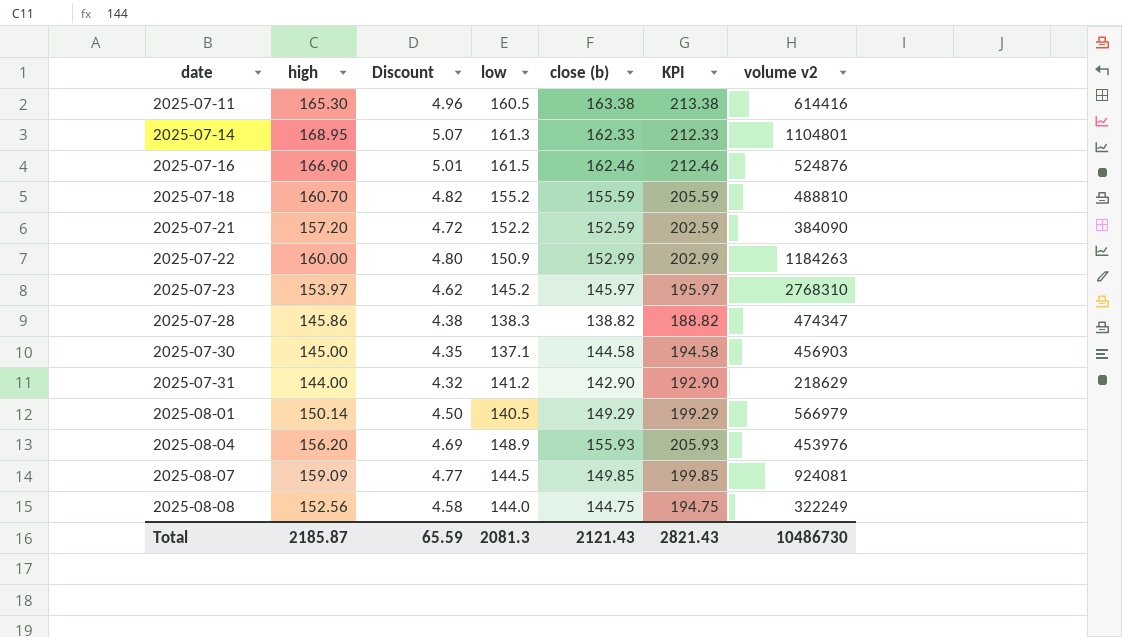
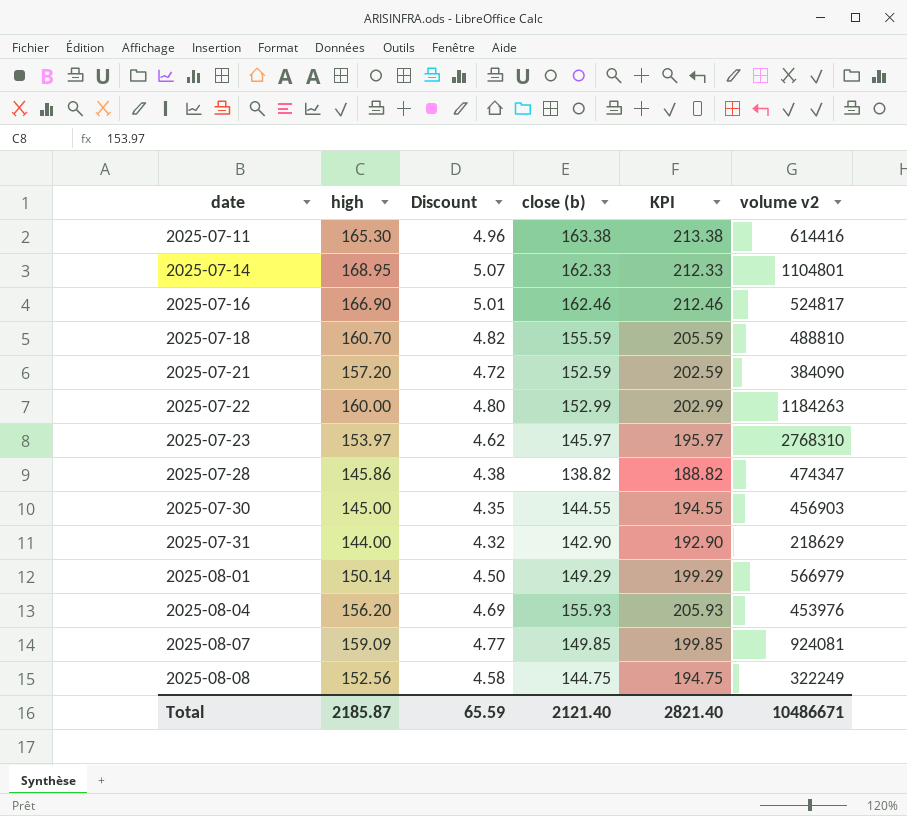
column low | position: 4 -> none
2025-07-16 | volume v2: 524876 -> 524817
2025-07-30 | close (b): 144.58 -> 144.55
2025-07-30 | KPI: 194.58 -> 194.55
Total | close (b): 2121.43 -> 2121.40
Total | KPI: 2821.43 -> 2821.40
Total | volume v2: 10486730 -> 10486671

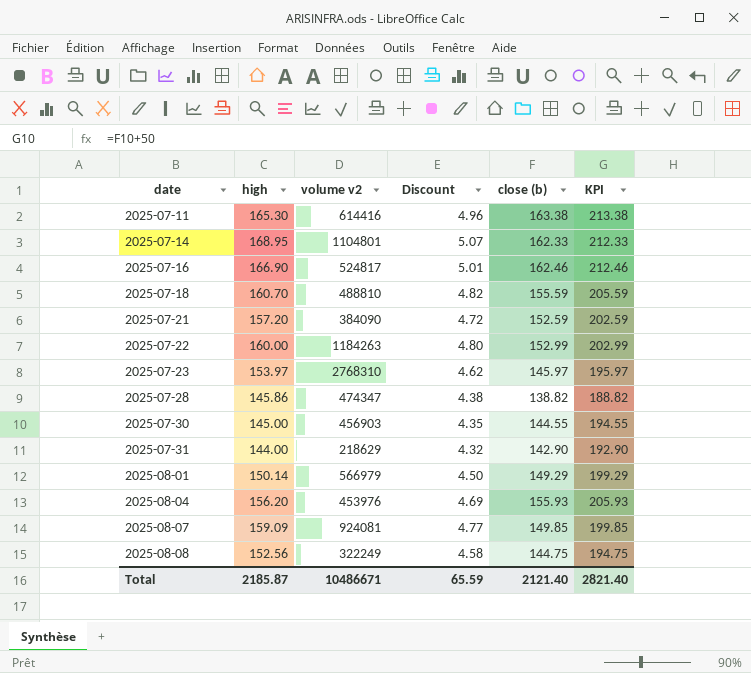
column volume v2 | position: 6 -> 3

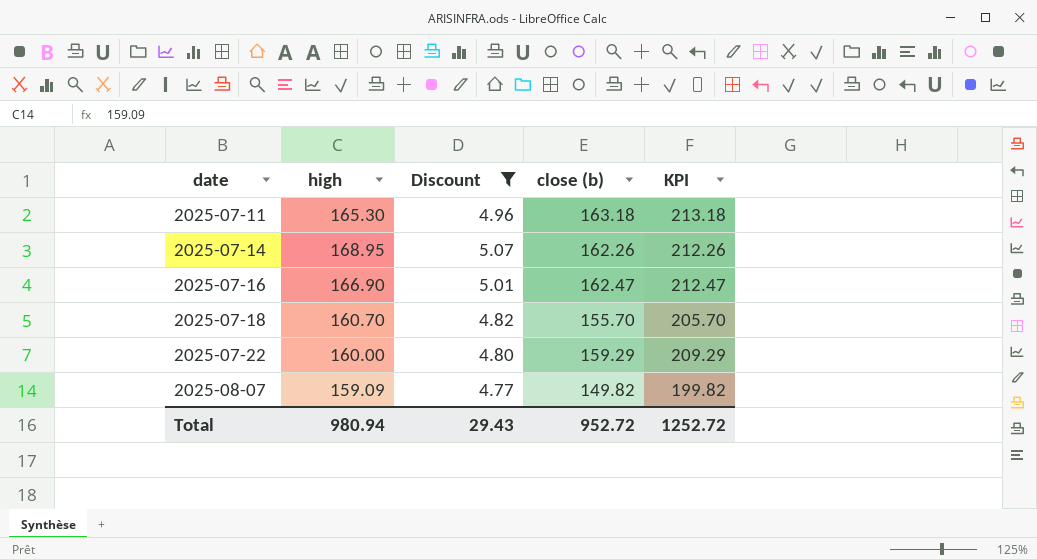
filter: none -> Discount >= 4.77
column volume v2 | position: 3 -> none
2025-07-11 | close (b): 163.38 -> 163.18
2025-07-11 | KPI: 213.38 -> 213.18
2025-07-14 | close (b): 162.33 -> 162.26
2025-07-14 | KPI: 212.33 -> 212.26
2025-07-16 | close (b): 162.46 -> 162.47
2025-07-16 | KPI: 212.46 -> 212.47
2025-07-18 | close (b): 155.59 -> 155.70
2025-07-18 | KPI: 205.59 -> 205.70
2025-07-22 | close (b): 152.99 -> 159.29
2025-07-22 | KPI: 202.99 -> 209.29
2025-08-07 | close (b): 149.85 -> 149.82
2025-08-07 | KPI: 199.85 -> 199.82
Total | high: 2185.87 -> 980.94
Total | Discount: 65.59 -> 29.43
Total | close (b): 2121.40 -> 952.72
Total | KPI: 2821.40 -> 1252.72

